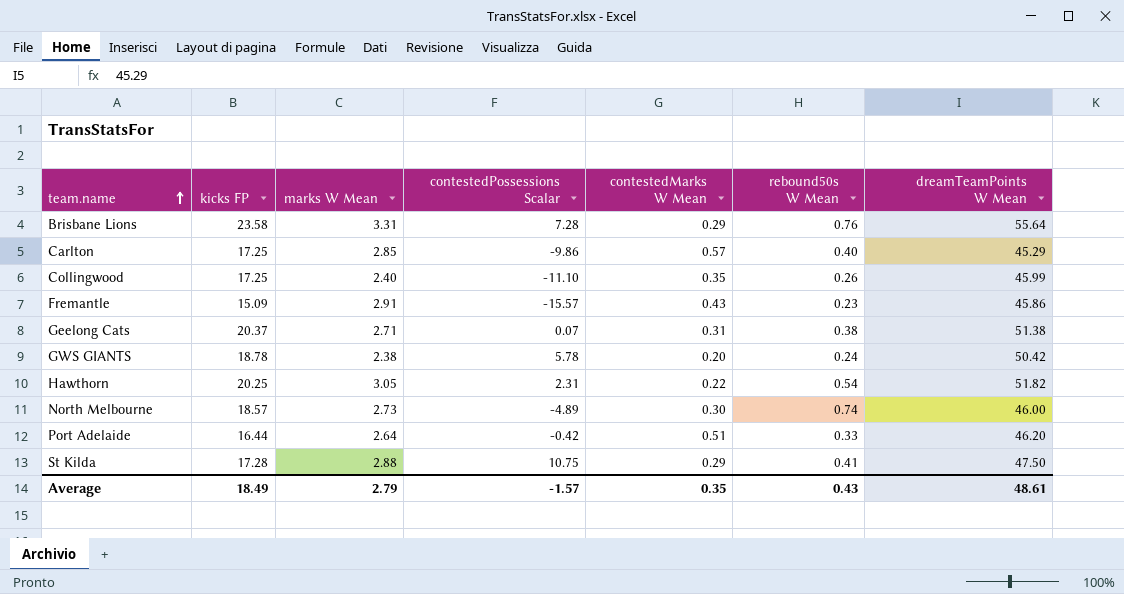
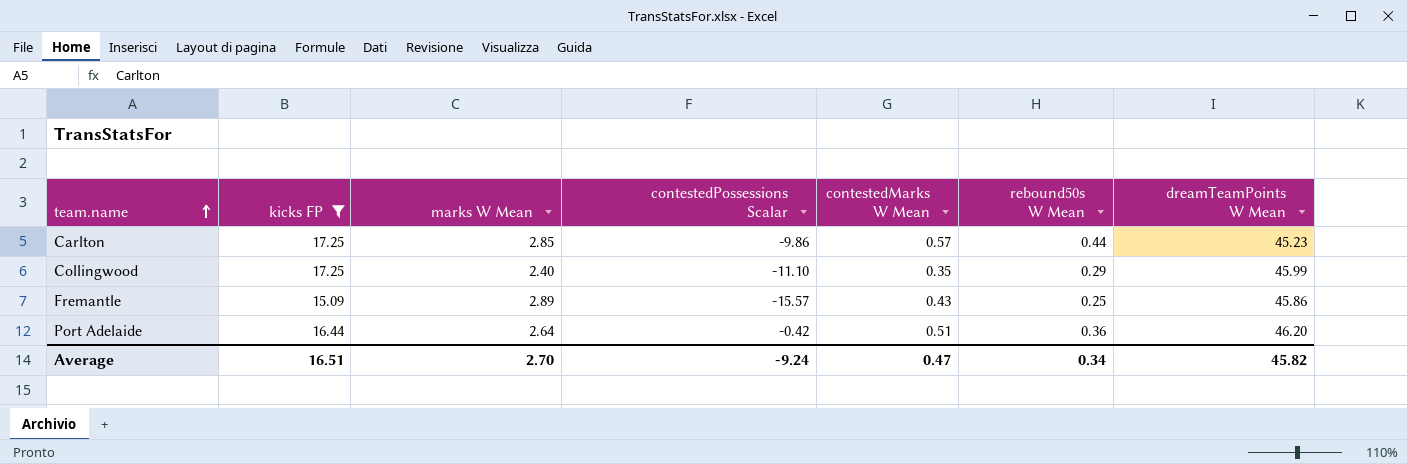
filter: none -> kicks FP <= 17.25
Carlton | rebound50s W Mean: 0.40 -> 0.44
Carlton | dreamTeamPoints W Mean: 45.29 -> 45.23
Collingwood | rebound50s W Mean: 0.26 -> 0.29
Fremantle | marks W Mean: 2.91 -> 2.89
Fremantle | rebound50s W Mean: 0.23 -> 0.25
Port Adelaide | rebound50s W Mean: 0.33 -> 0.36
Average | kicks FP: 18.49 -> 16.51
Average | marks W Mean: 2.79 -> 2.70
Average | contestedPossessions Scalar: -1.57 -> -9.24
Average | contestedMarks W Mean: 0.35 -> 0.47
Average | rebound50s W Mean: 0.43 -> 0.34
Average | dreamTeamPoints W Mean: 48.61 -> 45.82

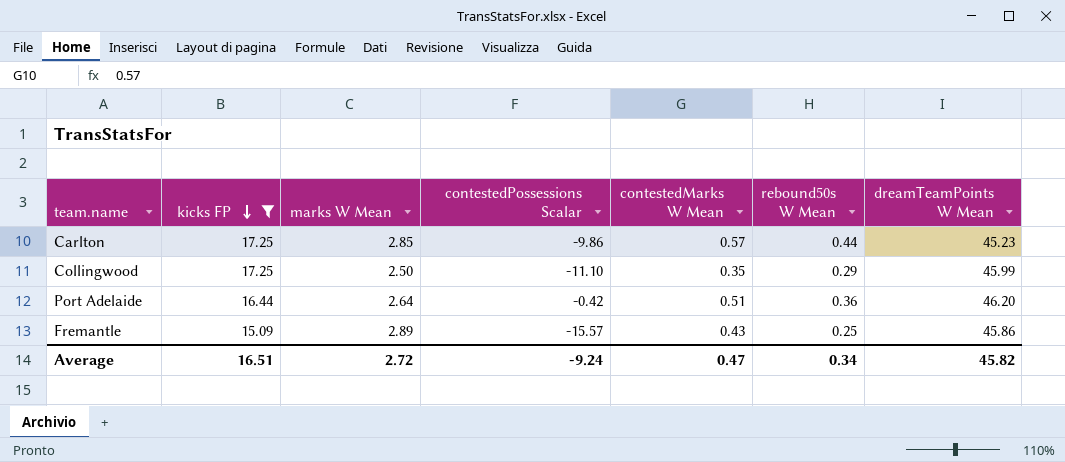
row order: team.name ascending -> kicks FP descending
Collingwood | marks W Mean: 2.40 -> 2.50
Average | marks W Mean: 2.70 -> 2.72

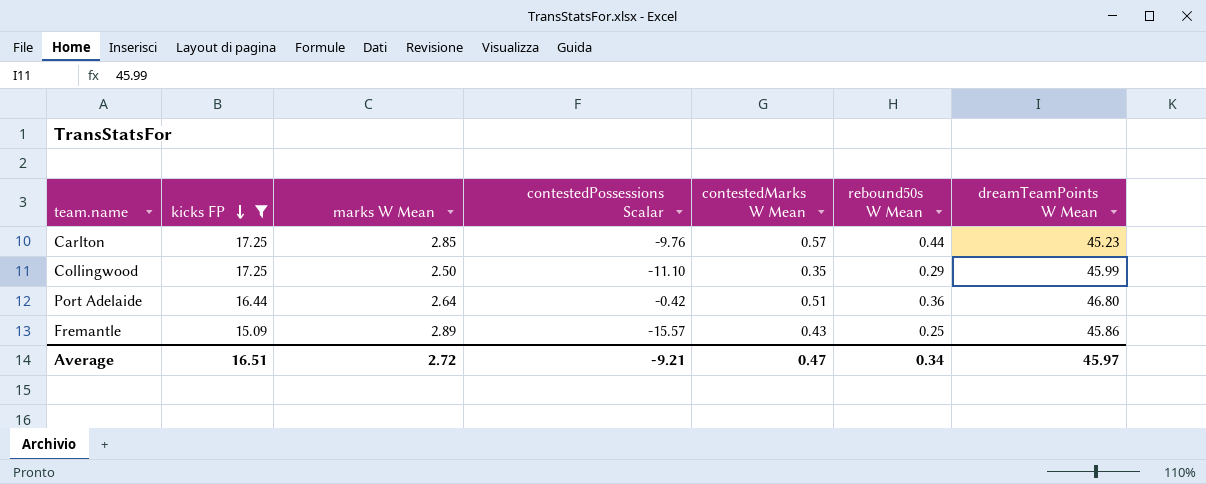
Carlton | contestedPossessions Scalar: -9.86 -> -9.76
Port Adelaide | dreamTeamPoints W Mean: 46.20 -> 46.80
Average | contestedPossessions Scalar: -9.24 -> -9.21
Average | dreamTeamPoints W Mean: 45.82 -> 45.97

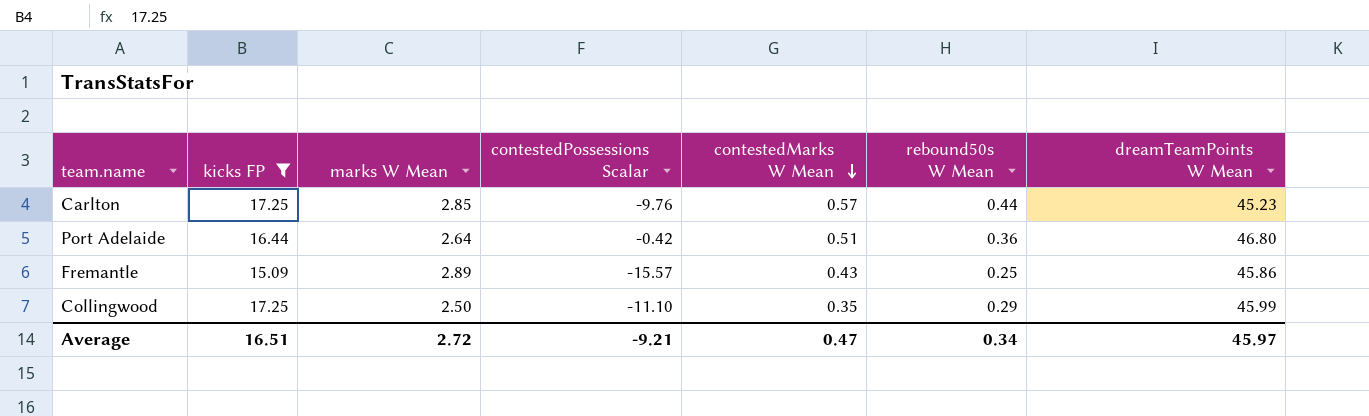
row order: kicks FP descending -> contestedMarks W Mean descending

